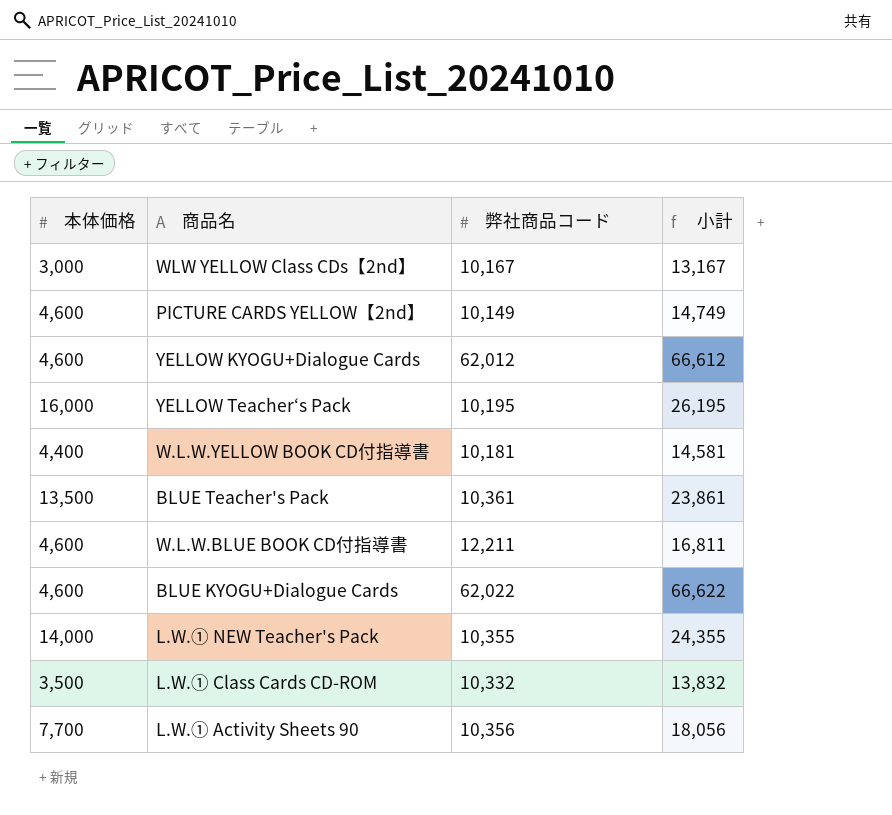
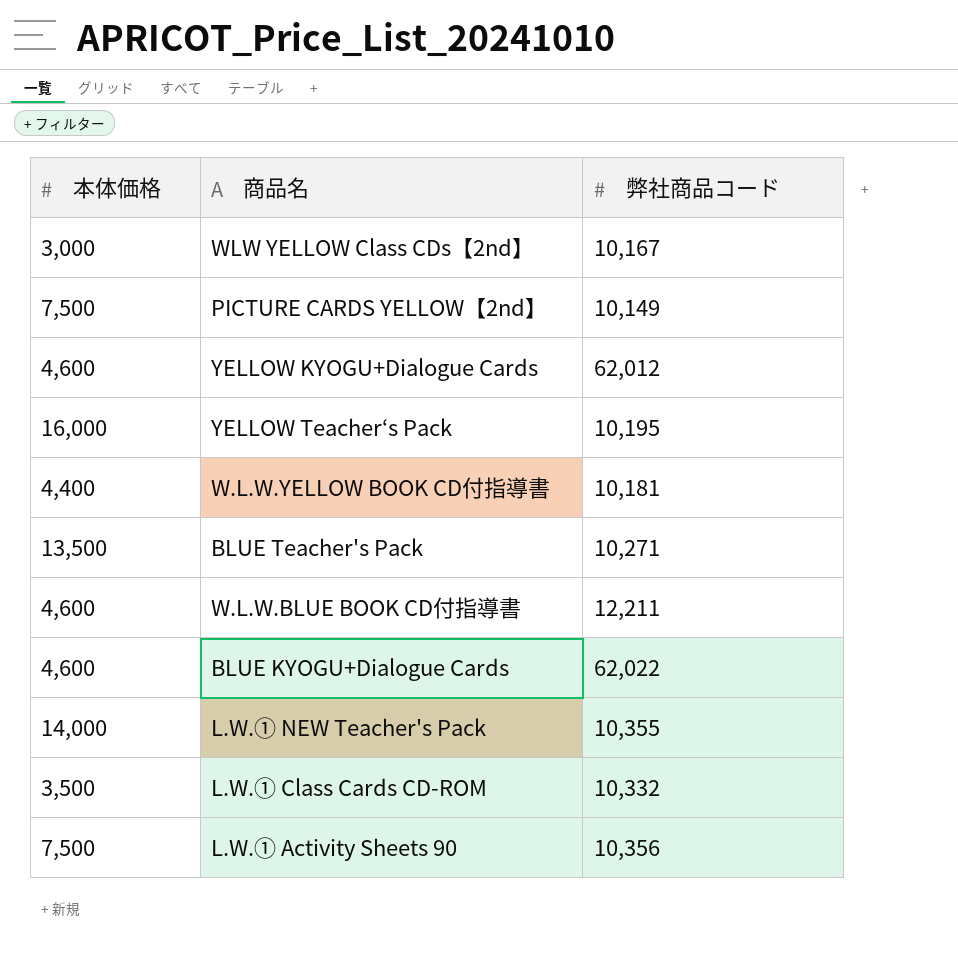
column 小計 | formula: [本体価格] + [弊社商品コード] -> none
PICTURE CARDS YELLOW【2nd】 | 本体価格: 4,600 -> 7,500
BLUE Teacher's Pack | 弊社商品コード: 10,361 -> 10,271
L.W.① Activity Sheets 90 | 本体価格: 7,700 -> 7,500

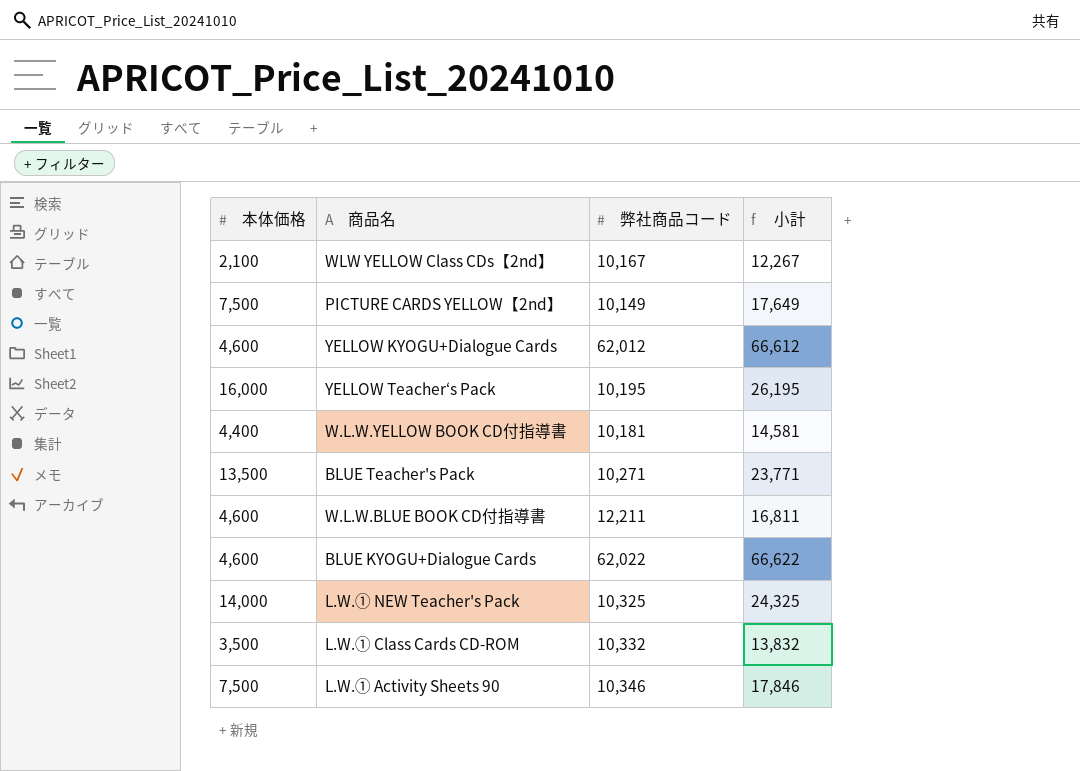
column 小計 | formula: none -> [本体価格] + [弊社商品コード]
WLW YELLOW Class CDs【2nd】 | 本体価格: 3,000 -> 2,100
L.W.① NEW Teacher's Pack | 弊社商品コード: 10,355 -> 10,325
L.W.① Activity Sheets 90 | 弊社商品コード: 10,356 -> 10,346

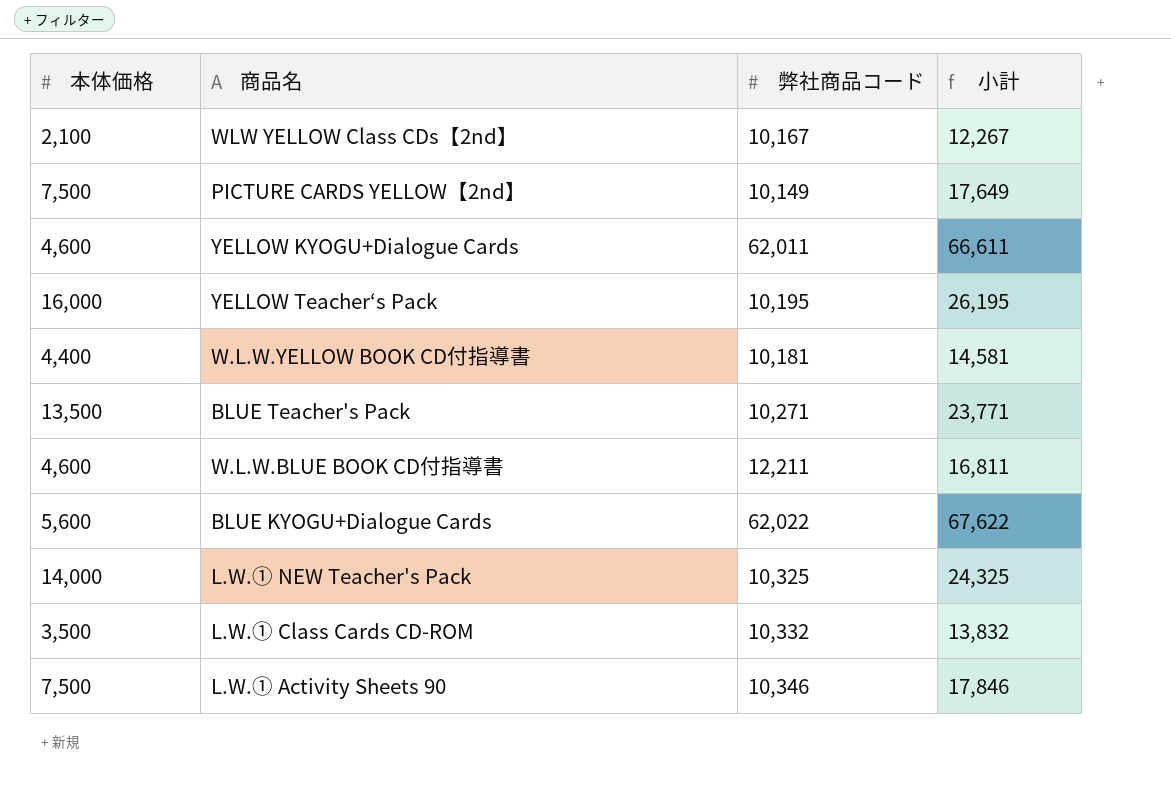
YELLOW KYOGU+Dialogue Cards | 弊社商品コード: 62,012 -> 62,011
YELLOW KYOGU+Dialogue Cards | 小計: 66,612 -> 66,611
BLUE KYOGU+Dialogue Cards | 本体価格: 4,600 -> 5,600
BLUE KYOGU+Dialogue Cards | 小計: 66,622 -> 67,622

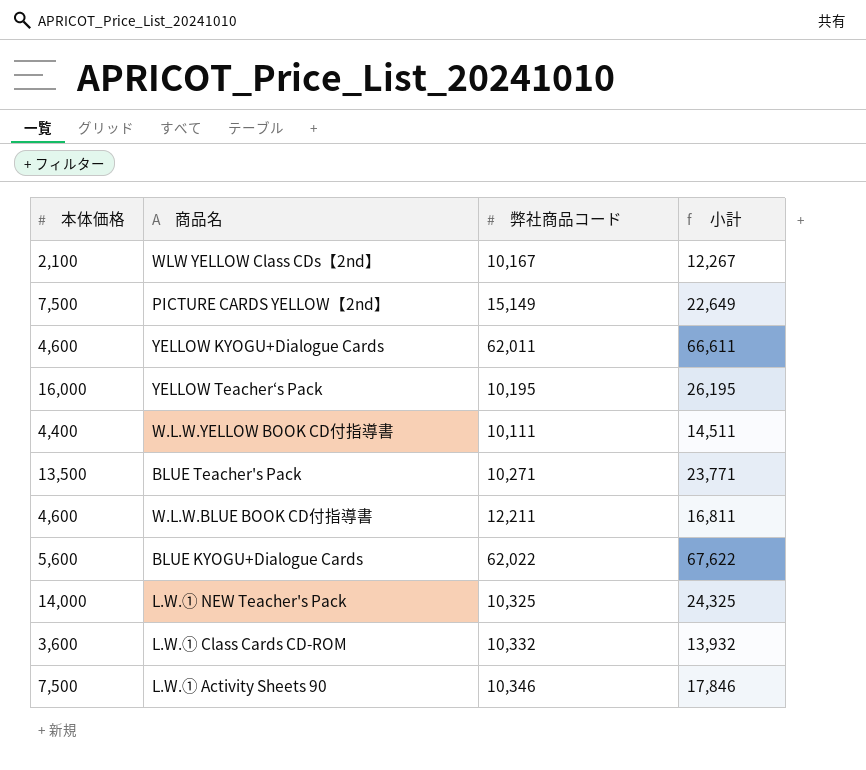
PICTURE CARDS YELLOW【2nd】 | 弊社商品コード: 10,149 -> 15,149
PICTURE CARDS YELLOW【2nd】 | 小計: 17,649 -> 22,649
W.L.W.YELLOW BOOK CD付指導書 | 弊社商品コード: 10,181 -> 10,111
W.L.W.YELLOW BOOK CD付指導書 | 小計: 14,581 -> 14,511
L.W.① Class Cards CD-ROM | 本体価格: 3,500 -> 3,600
L.W.① Class Cards CD-ROM | 小計: 13,832 -> 13,932

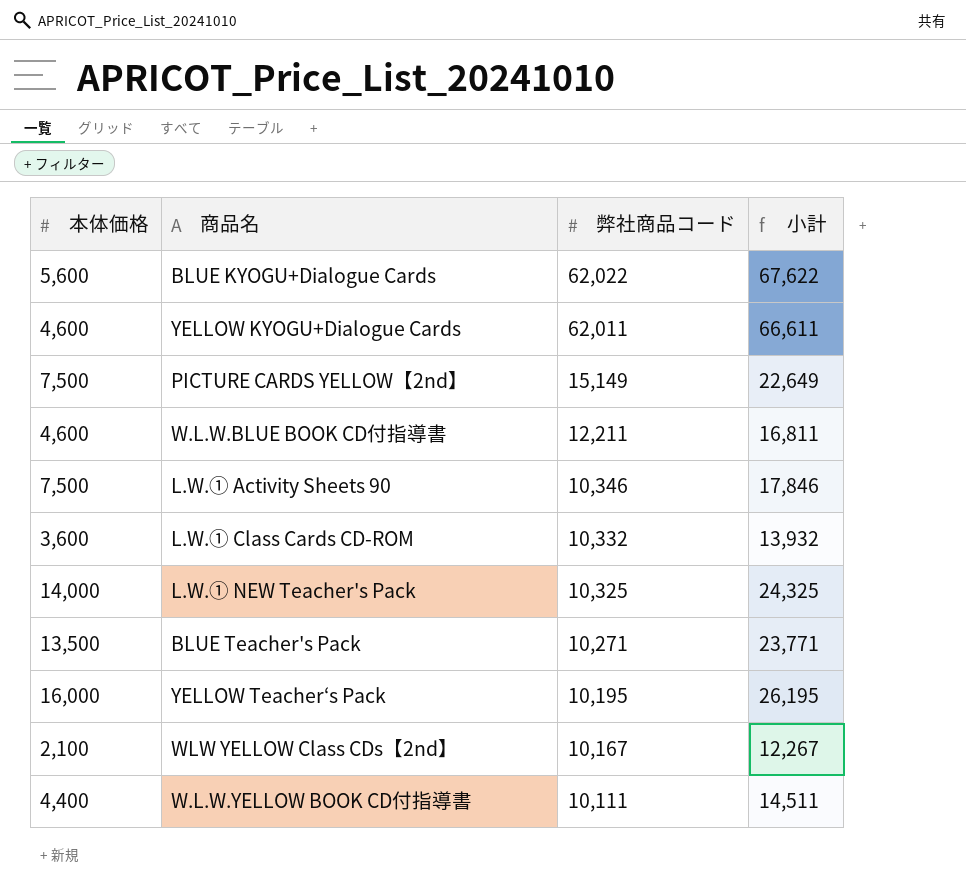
row order: none -> 弊社商品コード descending

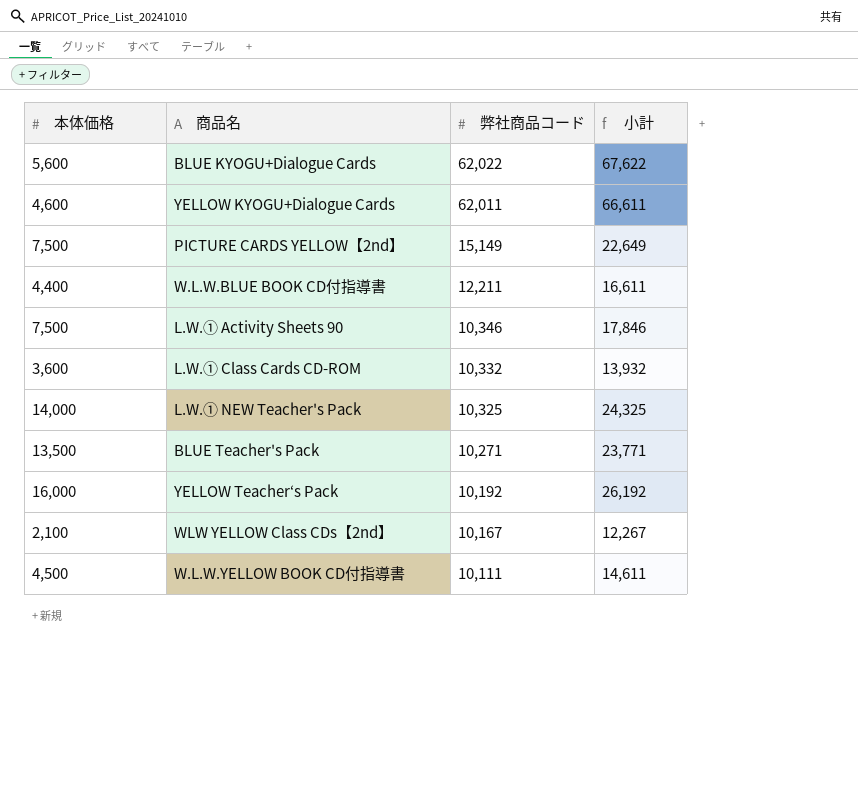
W.L.W.BLUE BOOK CD付指導書 | 本体価格: 4,600 -> 4,400
W.L.W.BLUE BOOK CD付指導書 | 小計: 16,811 -> 16,611
YELLOW Teacher‘s Pack | 弊社商品コード: 10,195 -> 10,192
YELLOW Teacher‘s Pack | 小計: 26,195 -> 26,192
W.L.W.YELLOW BOOK CD付指導書 | 本体価格: 4,400 -> 4,500
W.L.W.YELLOW BOOK CD付指導書 | 小計: 14,511 -> 14,611

